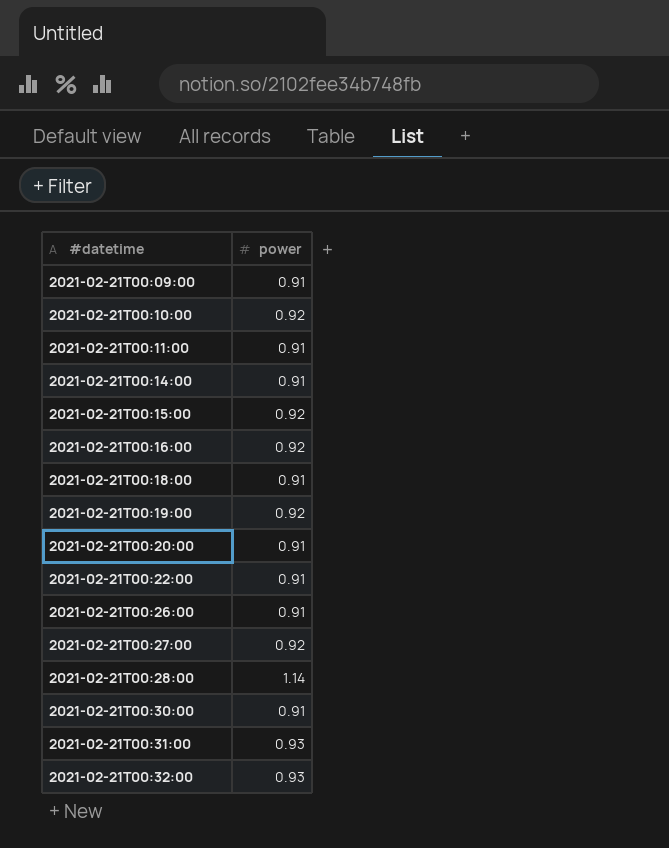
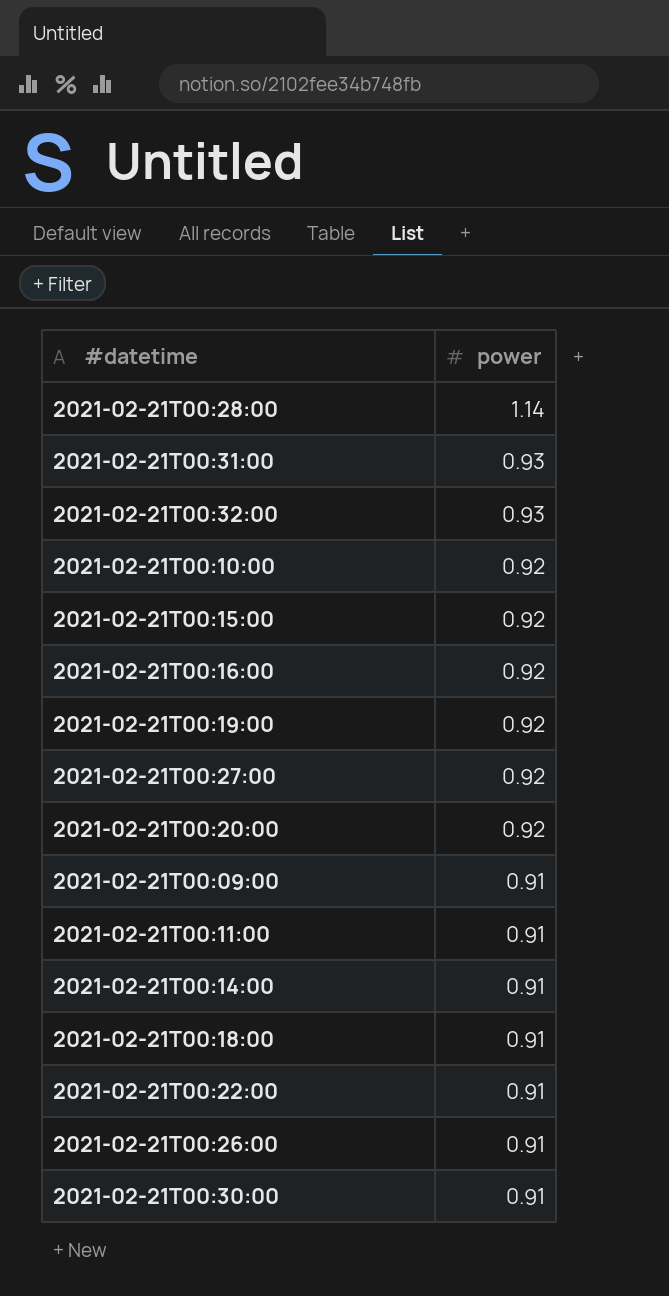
row order: #datetime ascending -> power descending
2021-02-21T00:20:00 | power: 0.91 -> 0.92

